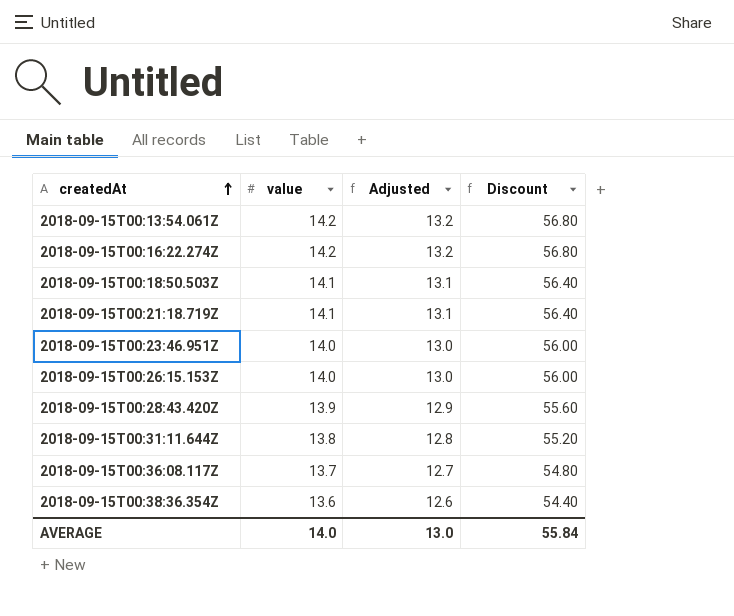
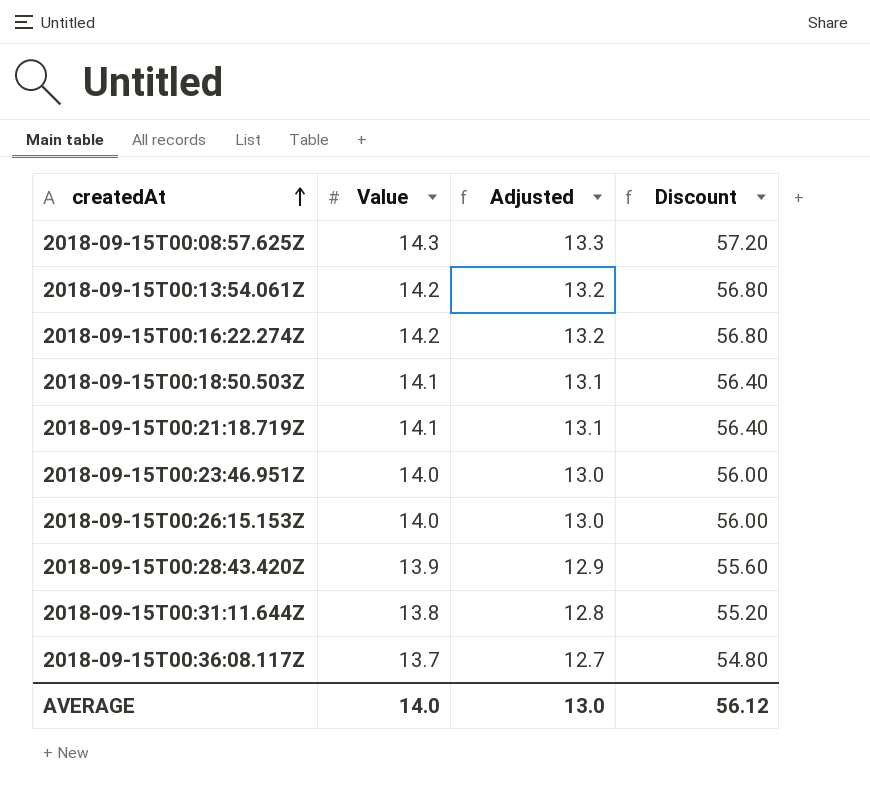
column name: value -> Value
row 2018-09-15T00:38:36.354Z: 13.6 | 12.6 | 54.40 -> none
row 2018-09-15T00:08:57.625Z: none -> 14.3 | 13.3 | 57.20
AVERAGE | Discount: 55.84 -> 56.12

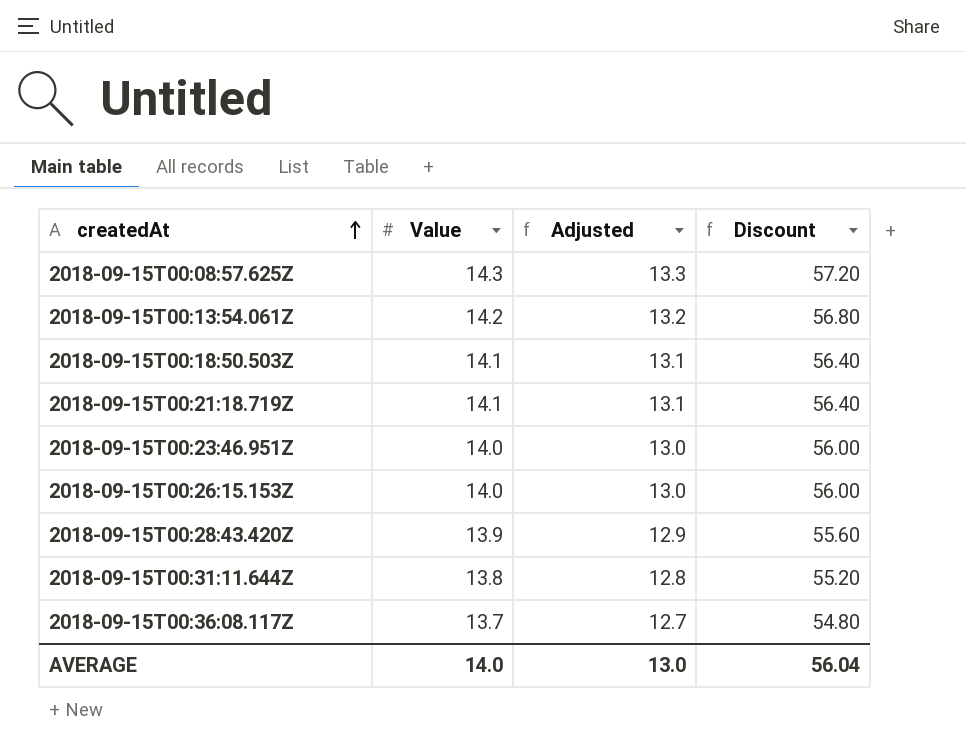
row 2018-09-15T00:16:22.274Z: 14.2 | 13.2 | 56.80 -> none
AVERAGE | Discount: 56.12 -> 56.04

